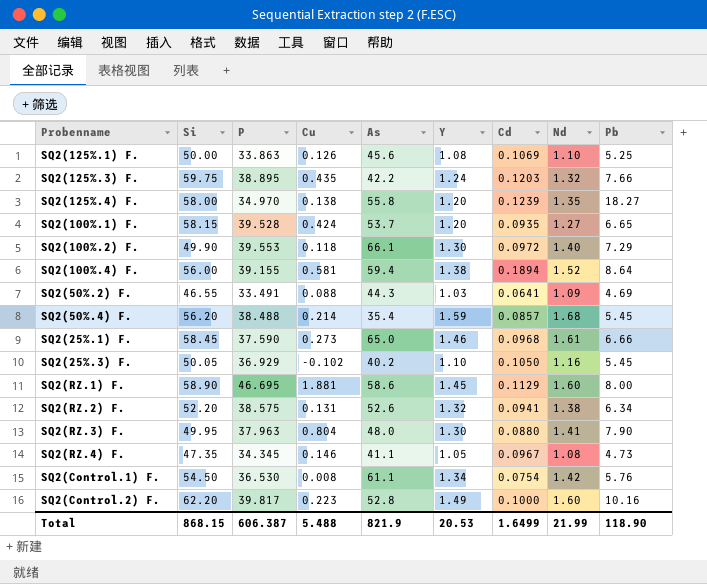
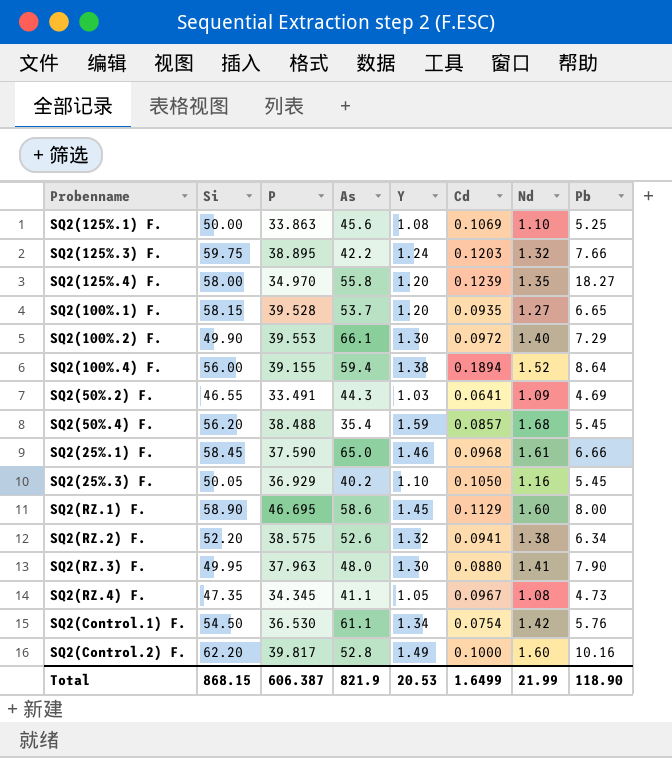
column Cu | position: 4 -> none

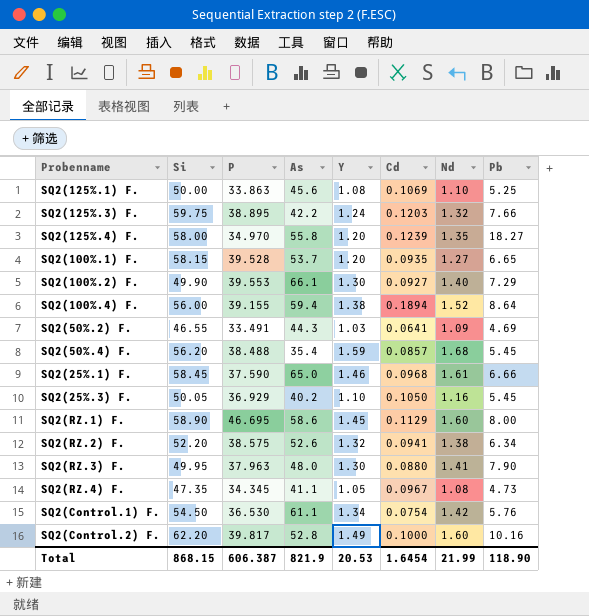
SQ2(100%.2) F. | Cd: 0.0972 -> 0.0927
Total | Cd: 1.6499 -> 1.6454

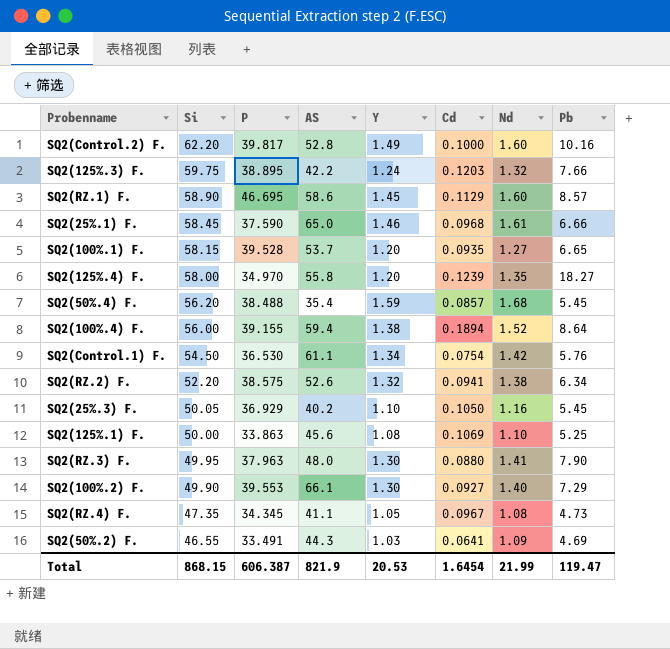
row order: none -> Si descending
column name: As -> AS
SQ2(RZ.1) F. | Pb: 8.00 -> 8.57
Total | Pb: 118.90 -> 119.47

